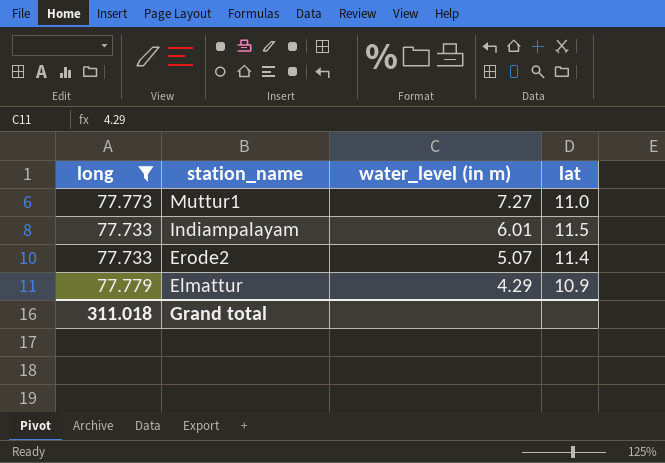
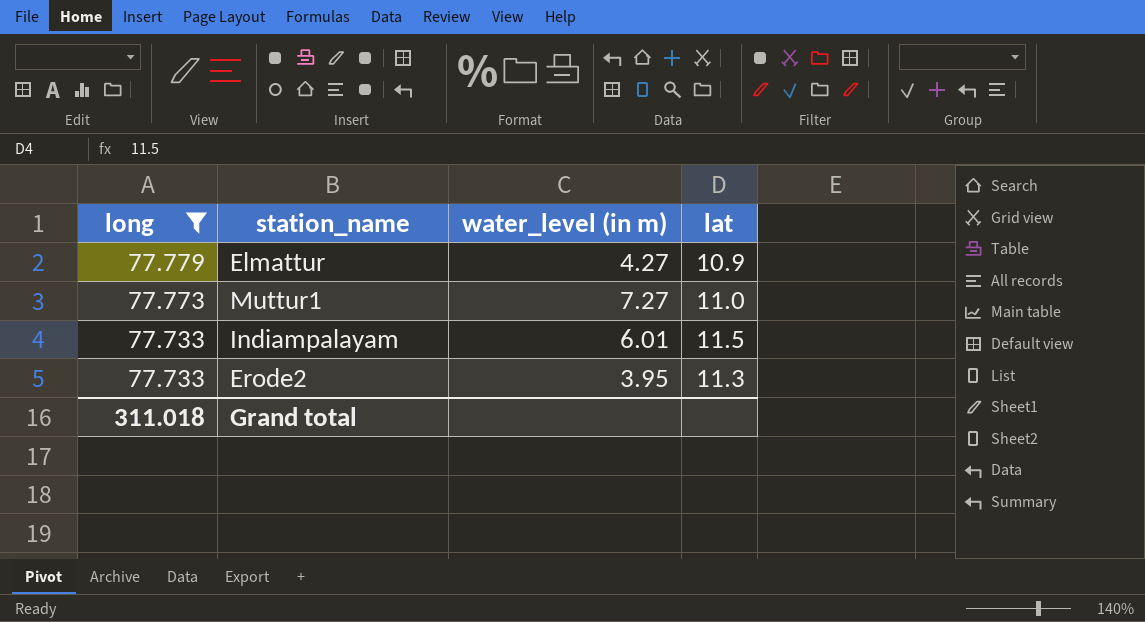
row order: station_name descending -> long descending
Elmattur | water_level (in m): 4.29 -> 4.27
Erode2 | water_level (in m): 5.07 -> 3.95
Erode2 | lat: 11.4 -> 11.3

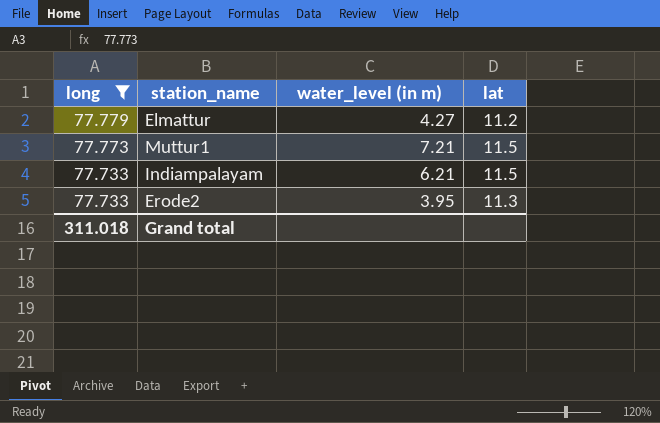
Elmattur | lat: 10.9 -> 11.2
Muttur1 | water_level (in m): 7.27 -> 7.21
Muttur1 | lat: 11.0 -> 11.5
Indiampalayam | water_level (in m): 6.01 -> 6.21

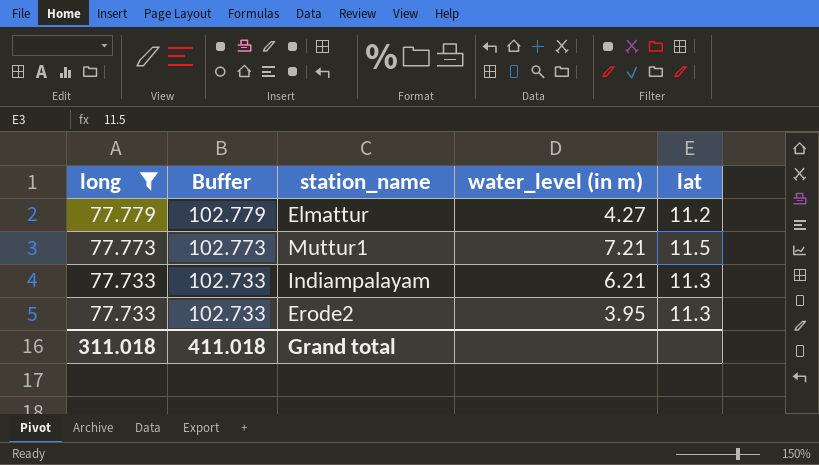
column Buffer | formula: none -> [long] + 25
Indiampalayam | lat: 11.5 -> 11.3

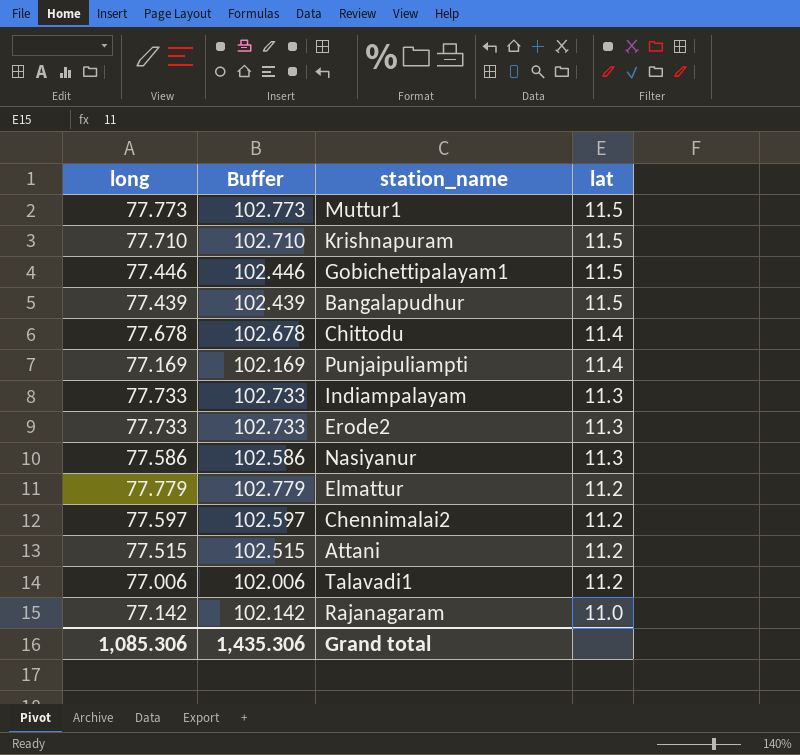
filter: long >= 77.733 -> none
row order: long descending -> lat descending
column water_level (in m) | position: 4 -> none
Grand total | long: 311.018 -> 1,085.306
Grand total | Buffer: 411.018 -> 1,435.306

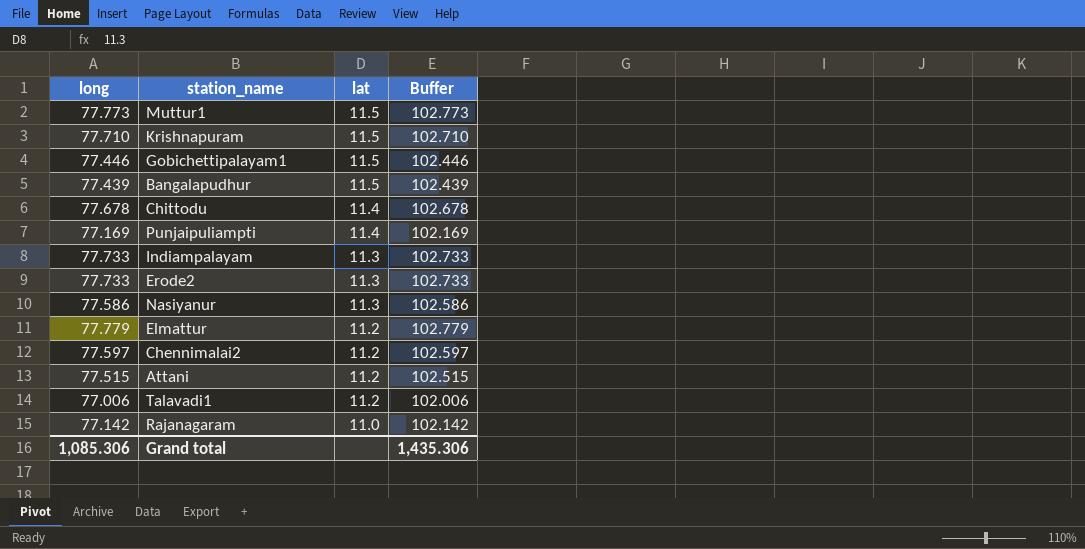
column Buffer | position: 2 -> 4

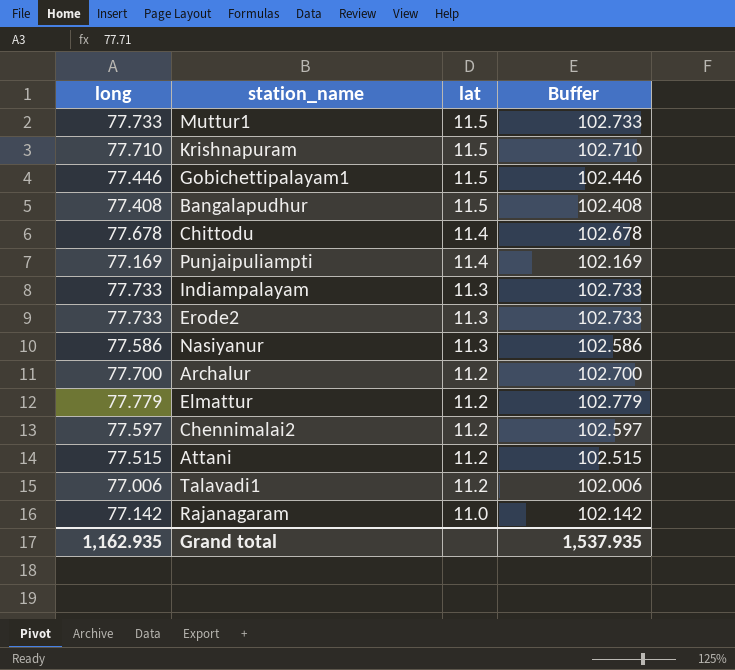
Muttur1 | long: 77.773 -> 77.733
Muttur1 | Buffer: 102.773 -> 102.733
Bangalapudhur | long: 77.439 -> 77.408
Bangalapudhur | Buffer: 102.439 -> 102.408
row Archalur: none -> 77.700 | 11.2 | 102.700
Grand total | long: 1,085.306 -> 1,162.935
Grand total | Buffer: 1,435.306 -> 1,537.935

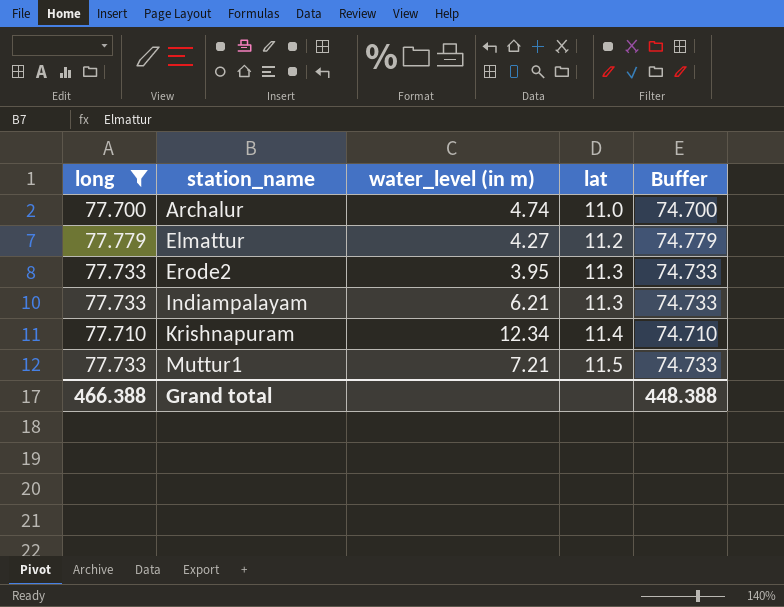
filter: none -> long >= 77.700
row order: lat descending -> station_name ascending
column water_level (in m) | position: none -> 3
column Buffer | formula: [long] + 25 -> [long] - 3
Archalur | lat: 11.2 -> 11.0
Krishnapuram | lat: 11.5 -> 11.4
Grand total | long: 1,162.935 -> 466.388
Grand total | Buffer: 1,537.935 -> 448.388

